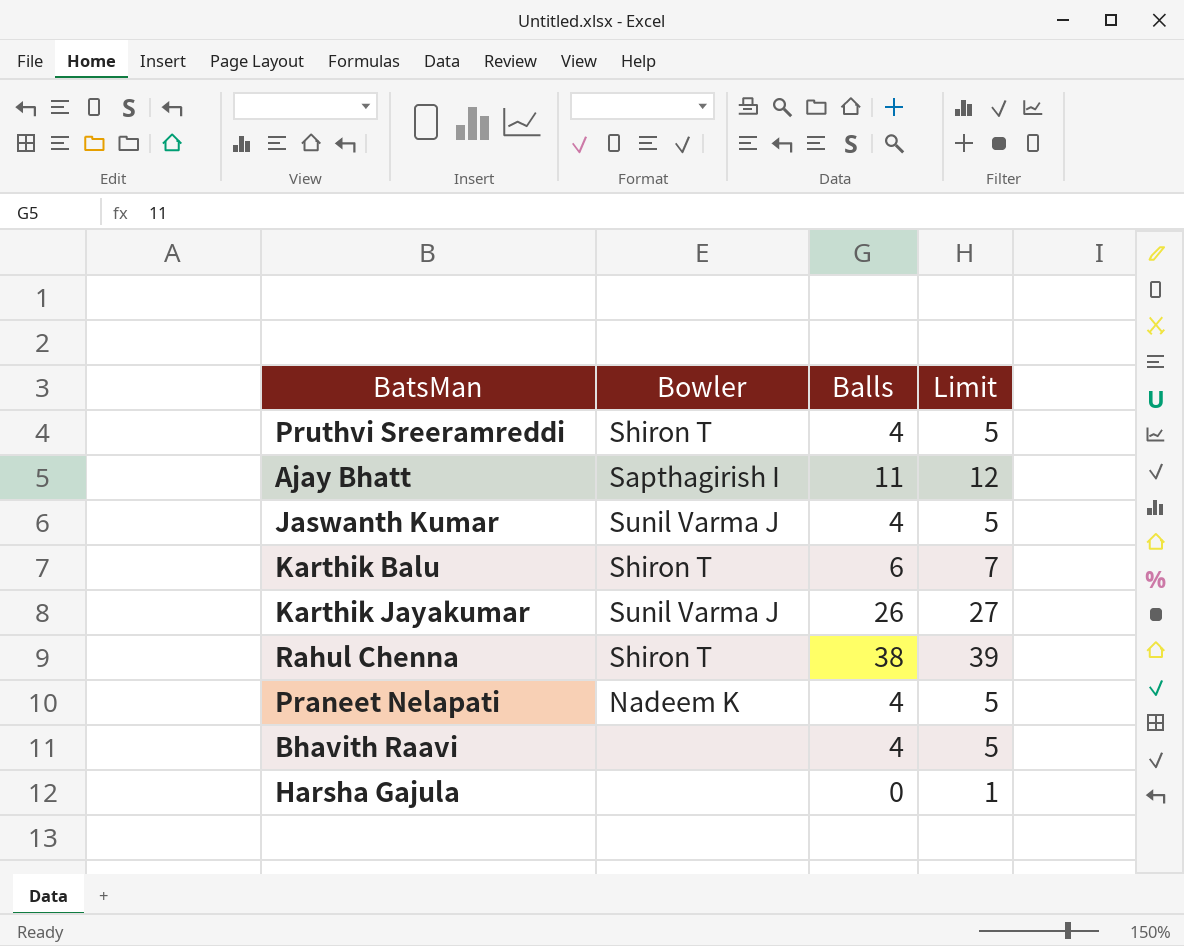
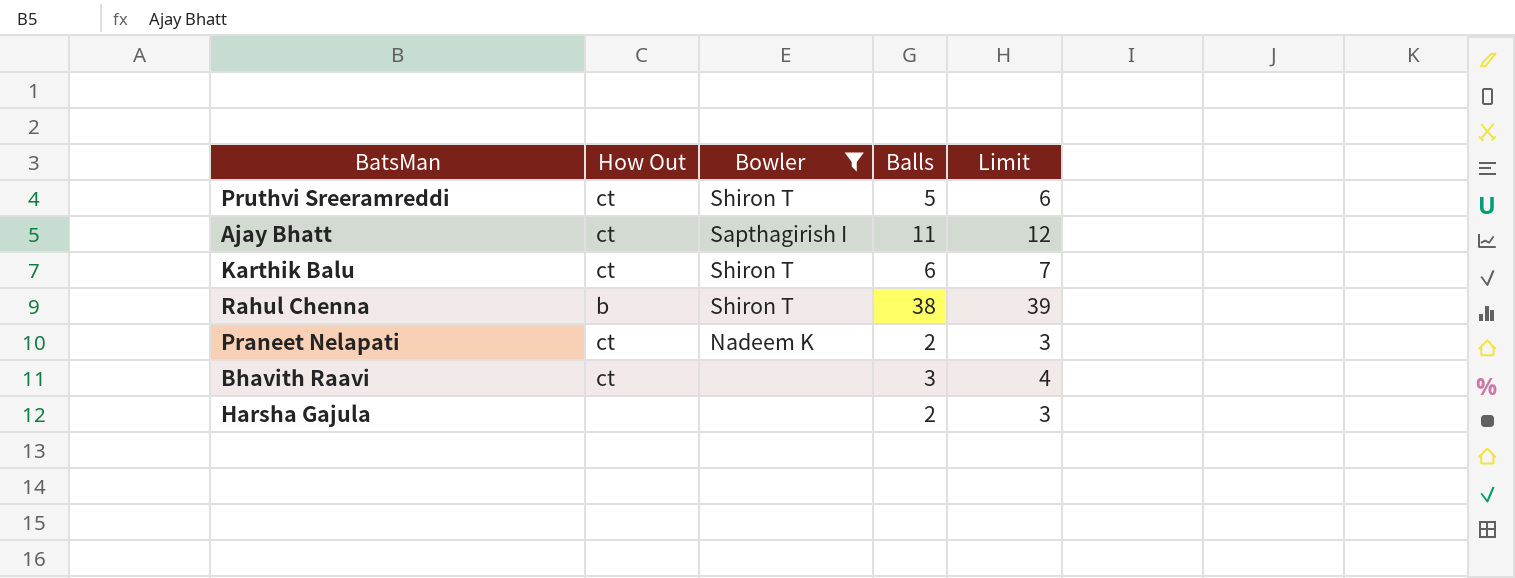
filter: none -> Bowler != Sunil Varma J
column How Out | position: none -> 2
Pruthvi Sreeramreddi | Balls: 4 -> 5
Pruthvi Sreeramreddi | Limit: 5 -> 6
Praneet Nelapati | Balls: 4 -> 2
Praneet Nelapati | Limit: 5 -> 3
Bhavith Raavi | Balls: 4 -> 3
Bhavith Raavi | Limit: 5 -> 4
Harsha Gajula | Balls: 0 -> 2
Harsha Gajula | Limit: 1 -> 3

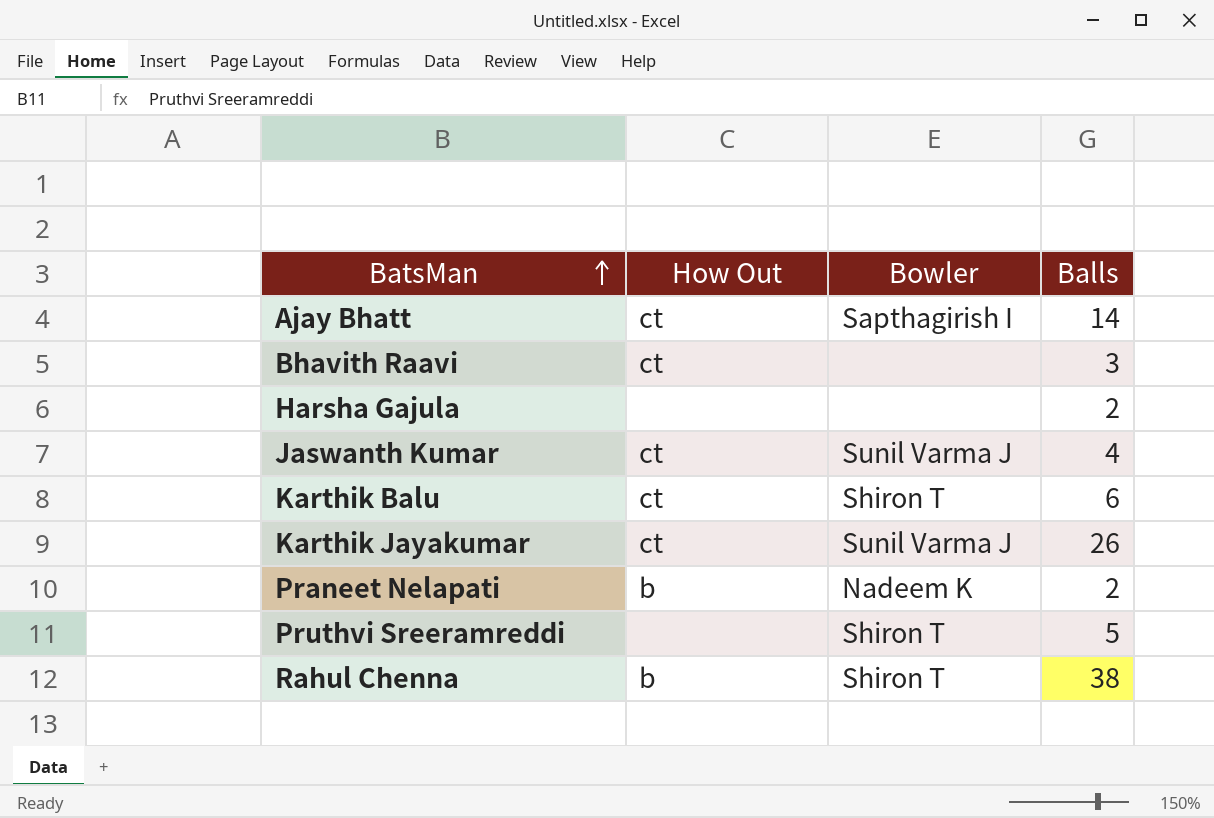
filter: Bowler != Sunil Varma J -> none
row order: none -> BatsMan ascending
column Limit | formula: [Balls] + 1 -> none
Ajay Bhatt | Balls: 11 -> 14
Praneet Nelapati | How Out: ct -> b
Pruthvi Sreeramreddi | How Out: ct -> none

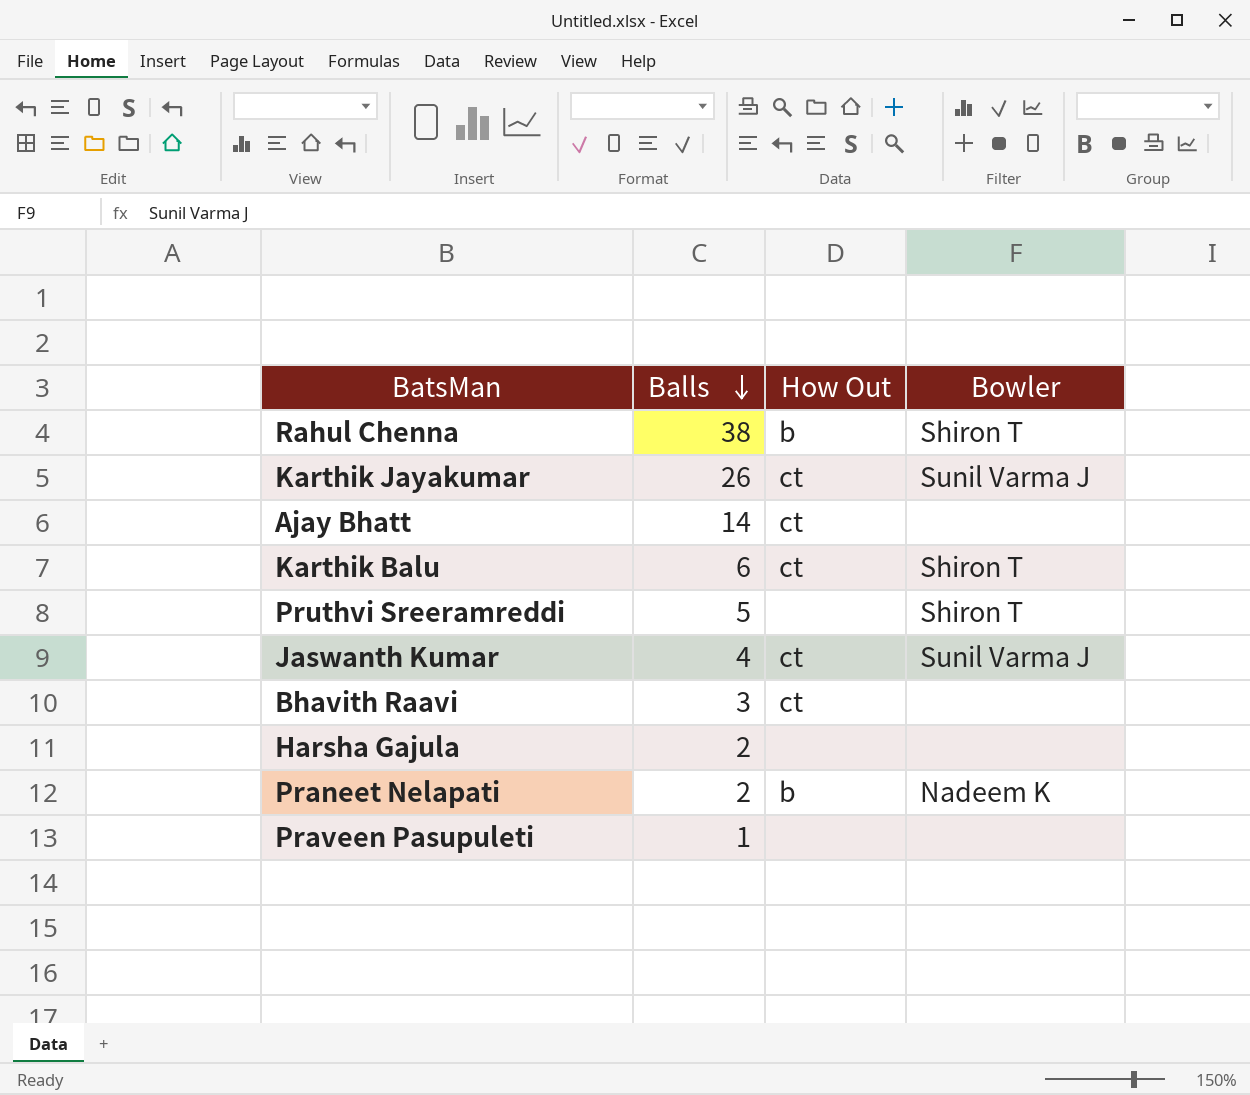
row order: BatsMan ascending -> Balls descending
column Balls | position: 4 -> 2
Ajay Bhatt | Bowler: Sapthagirish I -> none
row Praveen Pasupuleti: none -> 1 | none | none

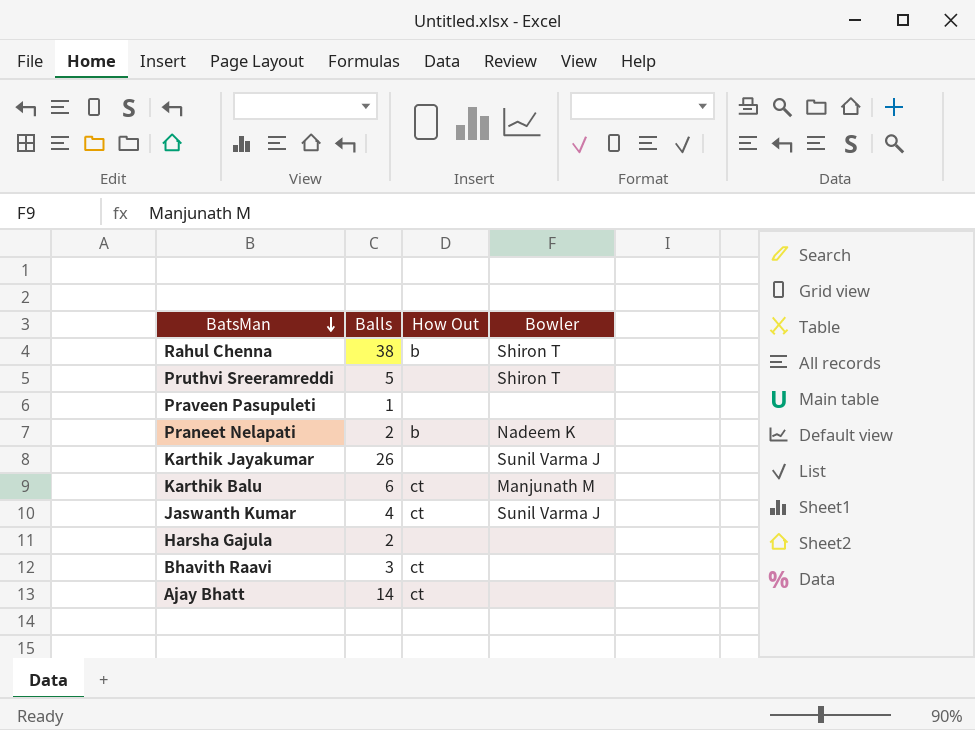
row order: Balls descending -> BatsMan descending
Karthik Jayakumar | How Out: ct -> none
Karthik Balu | Bowler: Shiron T -> Manjunath M

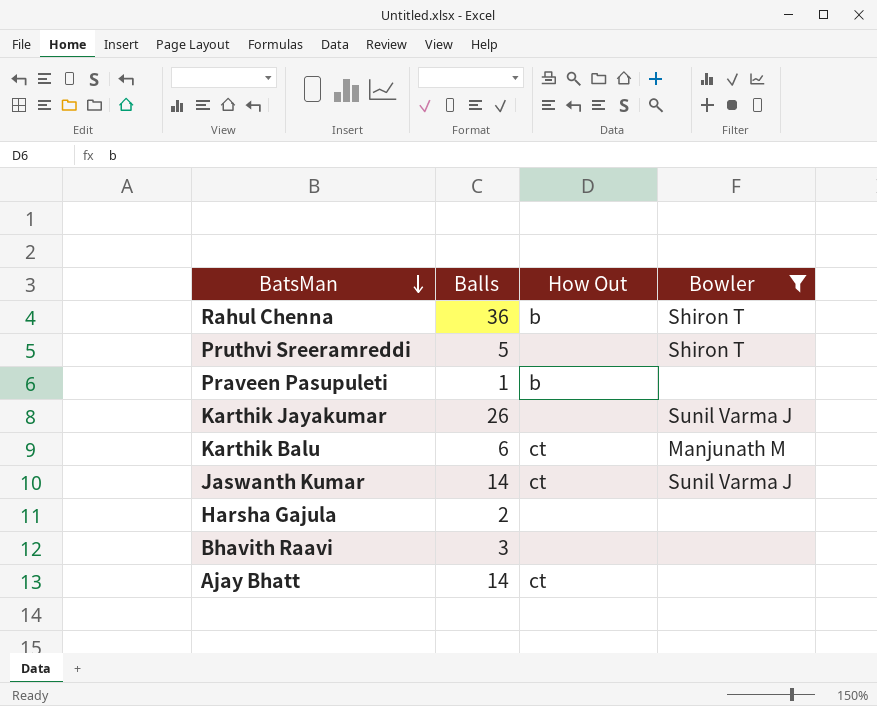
filter: none -> Bowler != Nadeem K
Rahul Chenna | Balls: 38 -> 36
Praveen Pasupuleti | How Out: none -> b
Jaswanth Kumar | Balls: 4 -> 14
Bhavith Raavi | How Out: ct -> none

